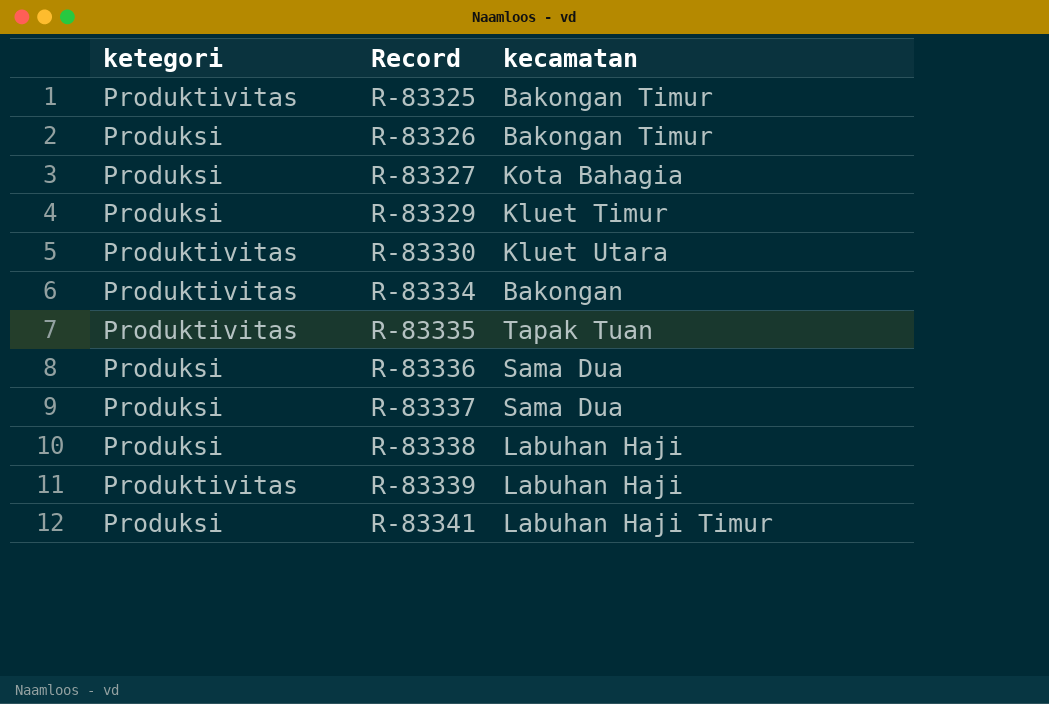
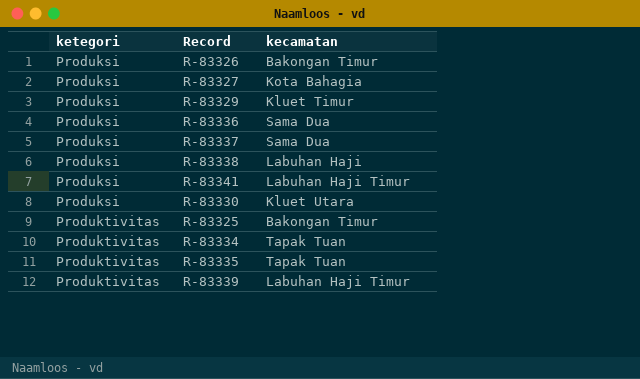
row order: Record ascending -> ketegori ascending
R-83330 | ketegori: Produktivitas -> Produksi
R-83334 | kecamatan: Bakongan -> Tapak Tuan
R-83339 | kecamatan: Labuhan Haji -> Labuhan Haji Timur

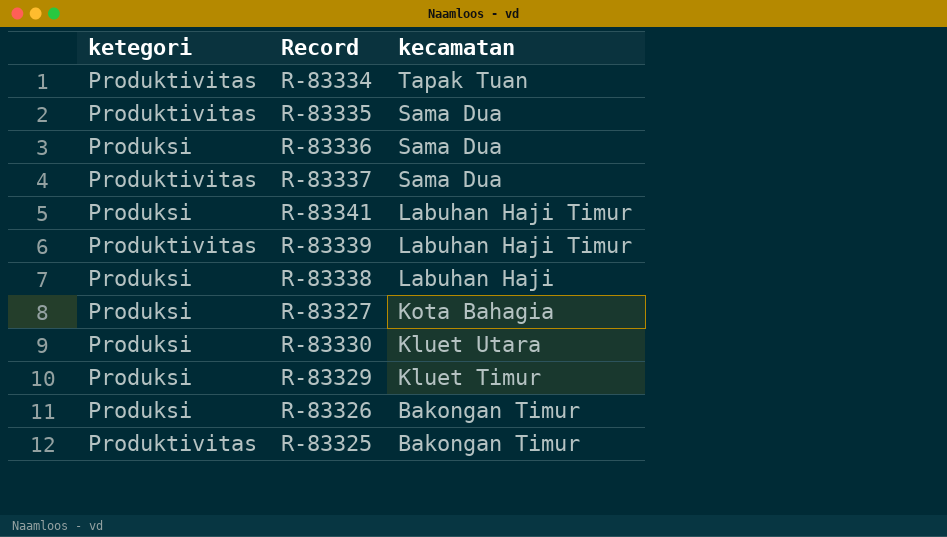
row order: ketegori ascending -> kecamatan descending
R-83335 | kecamatan: Tapak Tuan -> Sama Dua
R-83337 | ketegori: Produksi -> Produktivitas

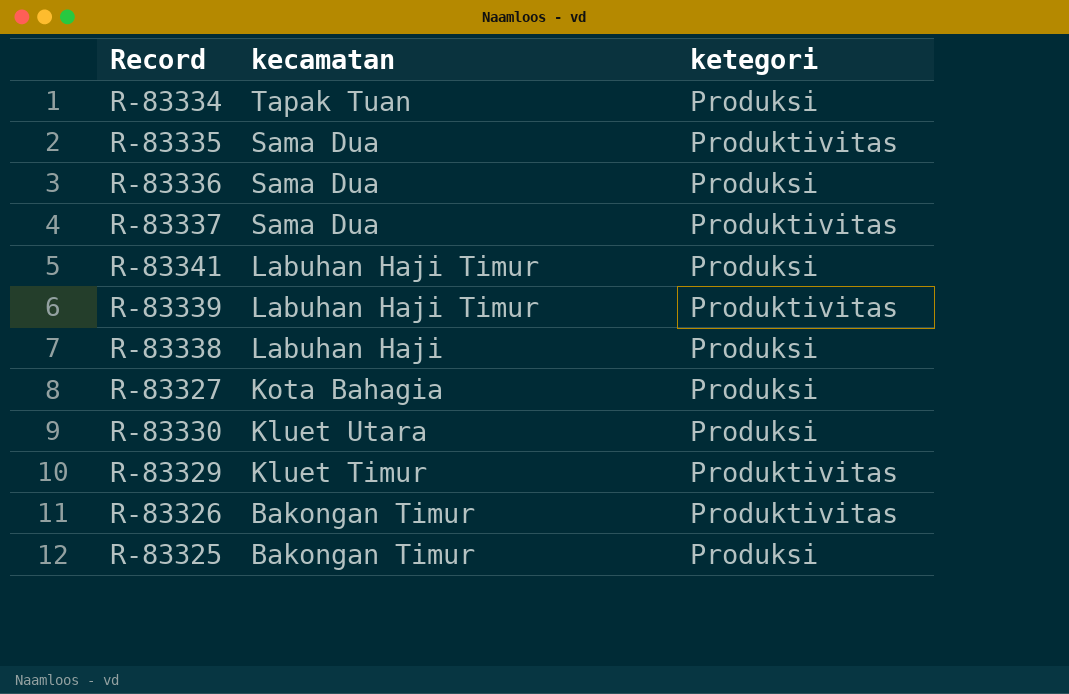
column ketegori | position: 1 -> 3
R-83334 | ketegori: Produktivitas -> Produksi
R-83329 | ketegori: Produksi -> Produktivitas
R-83326 | ketegori: Produksi -> Produktivitas
R-83325 | ketegori: Produktivitas -> Produksi

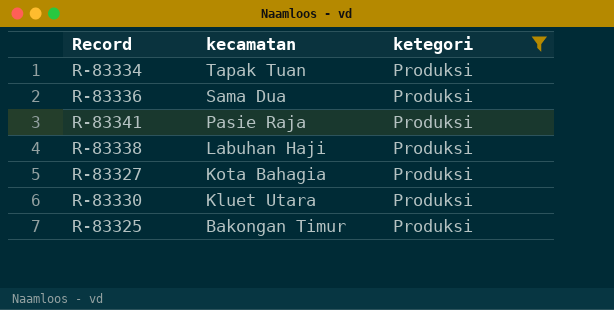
filter: none -> ketegori = Produksi
R-83341 | kecamatan: Labuhan Haji Timur -> Pasie Raja

